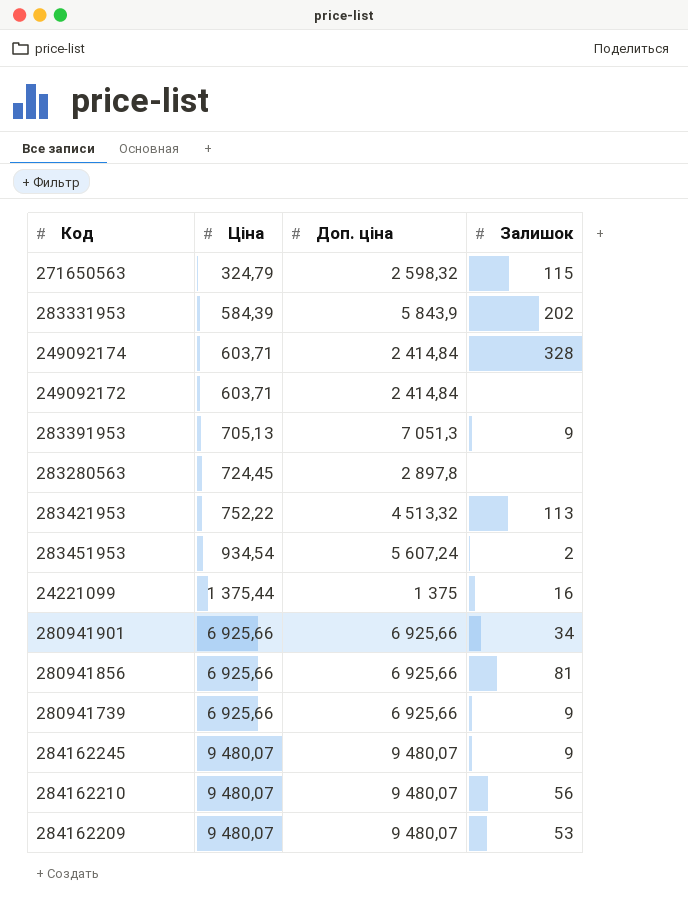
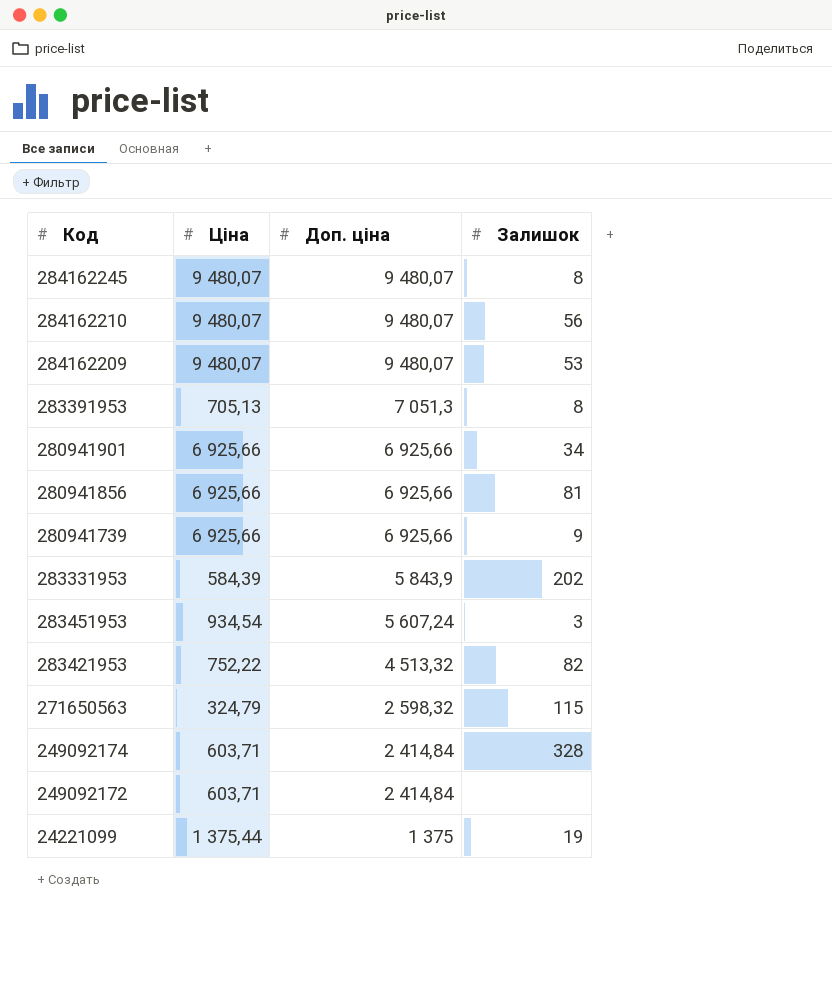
row order: Ціна ascending -> Доп. ціна descending
row 283280563: 724,45 | 2 897,8 | none -> none
284162245 | Залишок: 9 -> 8
283391953 | Залишок: 9 -> 8
283451953 | Залишок: 2 -> 3
283421953 | Залишок: 113 -> 82
24221099 | Залишок: 16 -> 19

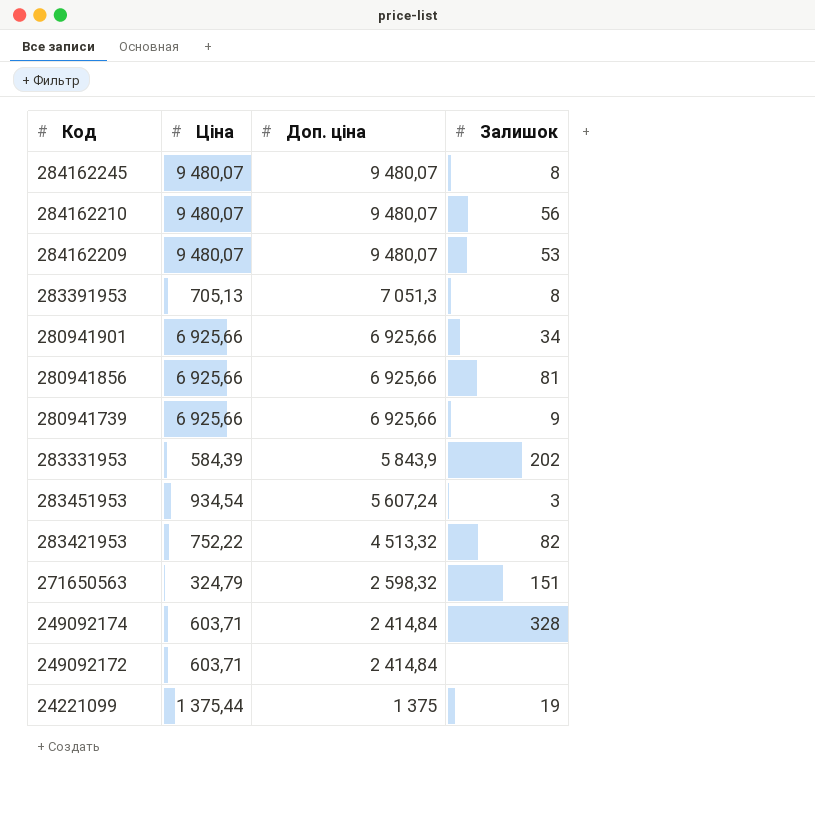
271650563 | Залишок: 115 -> 151

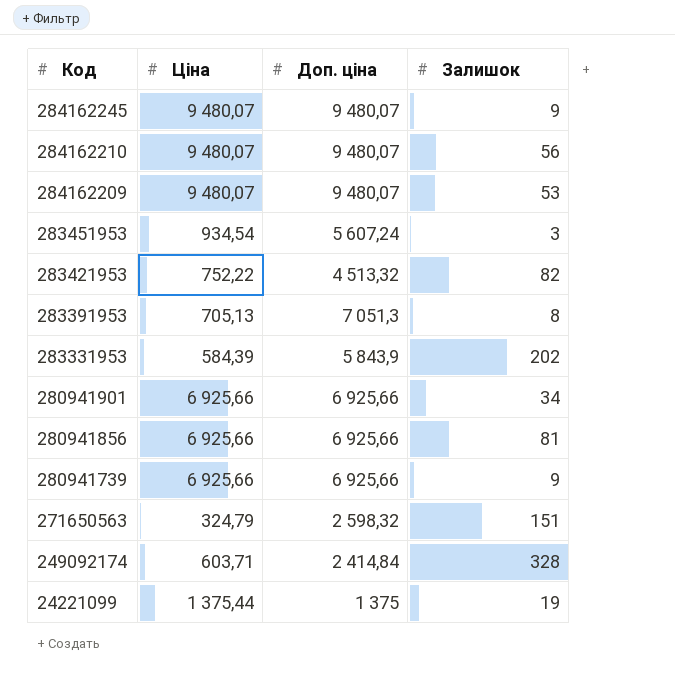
row order: Доп. ціна descending -> Код descending
row 249092172: 603,71 | 2 414,84 | none -> none
284162245 | Залишок: 8 -> 9

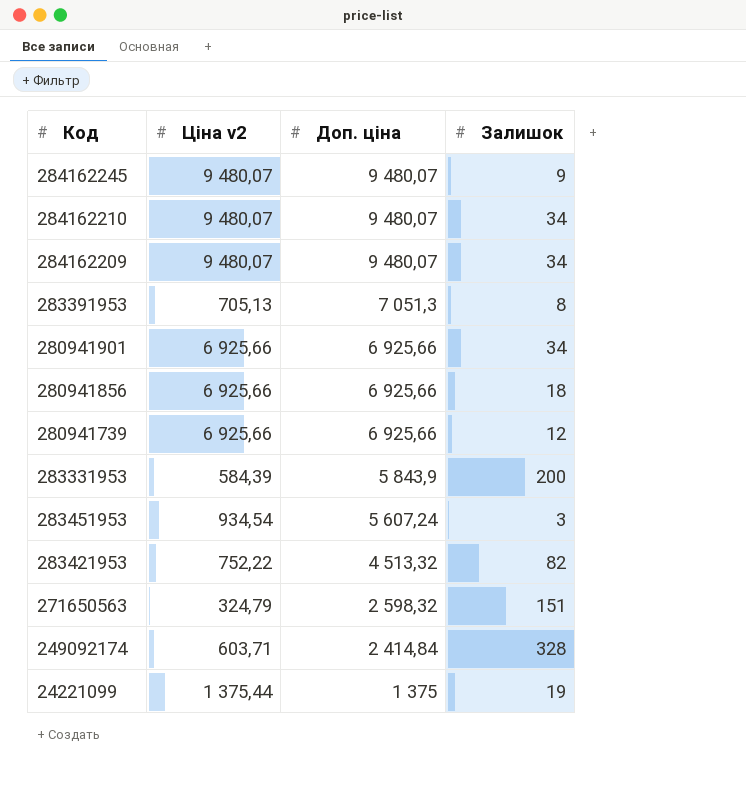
row order: Код descending -> Доп. ціна descending
column name: Ціна -> Ціна v2
284162210 | Залишок: 56 -> 34
284162209 | Залишок: 53 -> 34
280941856 | Залишок: 81 -> 18
280941739 | Залишок: 9 -> 12
283331953 | Залишок: 202 -> 200

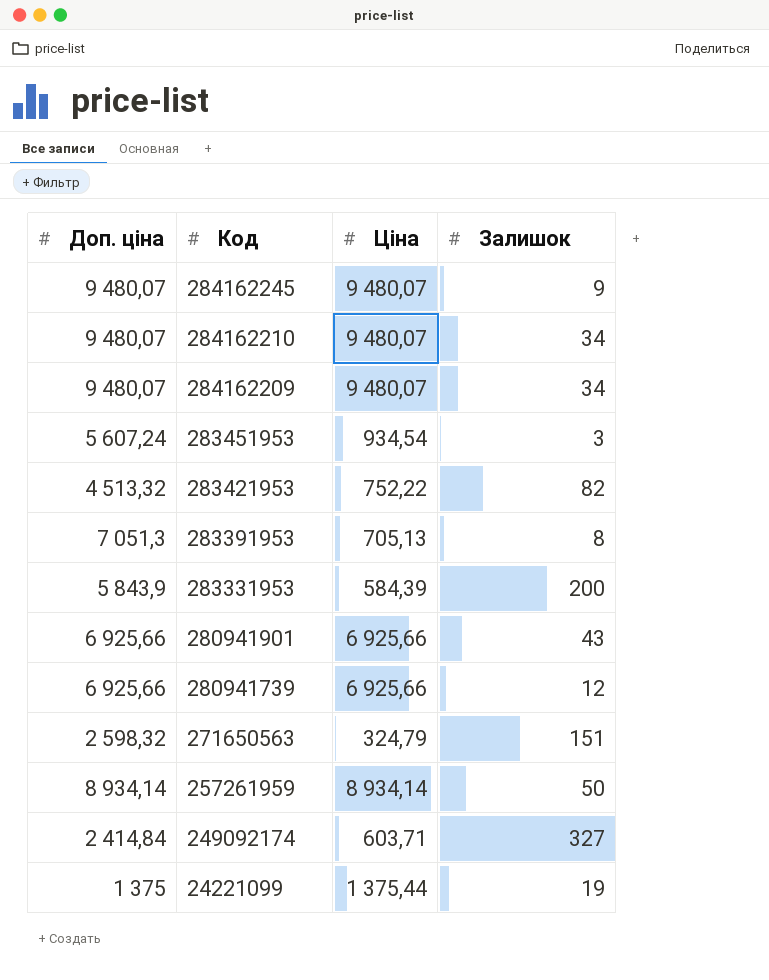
row order: Доп. ціна descending -> Код descending
column Доп. ціна | position: 3 -> 1
column name: Ціна v2 -> Ціна
row 280941856: 6 925,66 | 6 925,66 | 18 -> none
280941901 | Залишок: 34 -> 43
row 257261959: none -> 8 934,14 | 8 934,14 | 50
249092174 | Залишок: 328 -> 327

